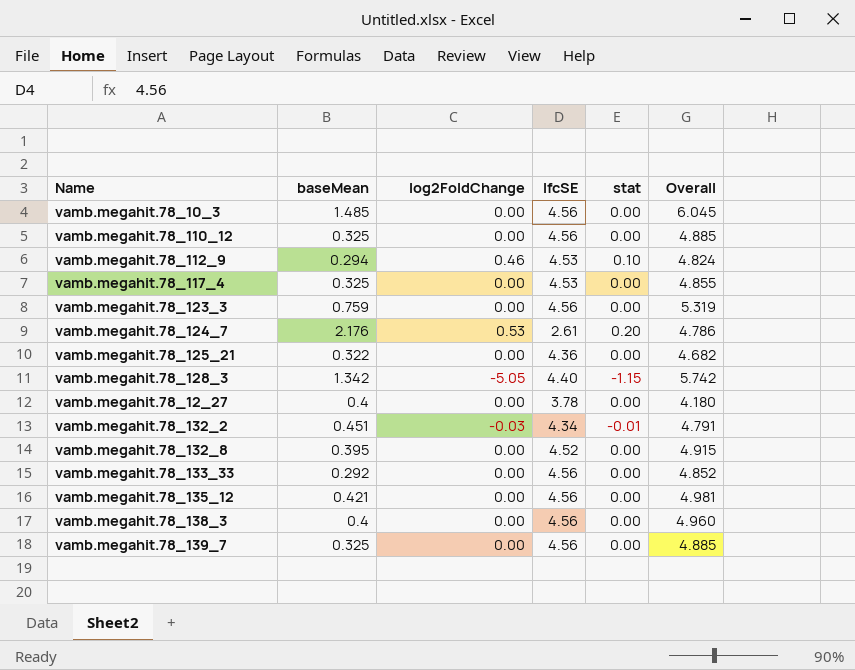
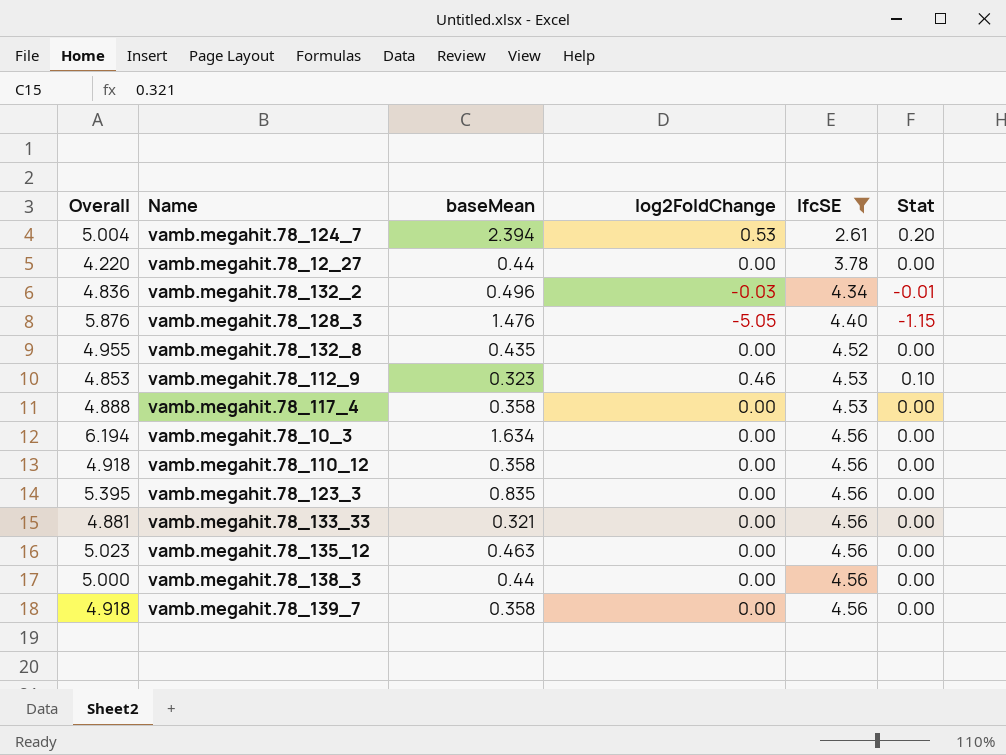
filter: none -> lfcSE != 4.36
row order: none -> lfcSE ascending
column Overall | position: 6 -> 1
column name: stat -> Stat
vamb.megahit.78_124_7 | Overall: 4.786 -> 5.004
vamb.megahit.78_124_7 | baseMean: 2.176 -> 2.394
vamb.megahit.78_12_27 | Overall: 4.180 -> 4.220
vamb.megahit.78_12_27 | baseMean: 0.4 -> 0.44
vamb.megahit.78_132_2 | Overall: 4.791 -> 4.836
vamb.megahit.78_132_2 | baseMean: 0.451 -> 0.496
vamb.megahit.78_128_3 | Overall: 5.742 -> 5.876
vamb.megahit.78_128_3 | baseMean: 1.342 -> 1.476
vamb.megahit.78_132_8 | Overall: 4.915 -> 4.955
vamb.megahit.78_132_8 | baseMean: 0.395 -> 0.435
vamb.megahit.78_112_9 | Overall: 4.824 -> 4.853
vamb.megahit.78_112_9 | baseMean: 0.294 -> 0.323
vamb.megahit.78_117_4 | Overall: 4.855 -> 4.888
vamb.megahit.78_117_4 | baseMean: 0.325 -> 0.358
vamb.megahit.78_10_3 | Overall: 6.045 -> 6.194
vamb.megahit.78_10_3 | baseMean: 1.485 -> 1.634
vamb.megahit.78_110_12 | Overall: 4.885 -> 4.918
vamb.megahit.78_110_12 | baseMean: 0.325 -> 0.358
vamb.megahit.78_123_3 | Overall: 5.319 -> 5.395
vamb.megahit.78_123_3 | baseMean: 0.759 -> 0.835
vamb.megahit.78_133_33 | Overall: 4.852 -> 4.881
vamb.megahit.78_133_33 | baseMean: 0.292 -> 0.321
vamb.megahit.78_135_12 | Overall: 4.981 -> 5.023
vamb.megahit.78_135_12 | baseMean: 0.421 -> 0.463
vamb.megahit.78_138_3 | Overall: 4.960 -> 5.000
vamb.megahit.78_138_3 | baseMean: 0.4 -> 0.44
vamb.megahit.78_139_7 | Overall: 4.885 -> 4.918
vamb.megahit.78_139_7 | baseMean: 0.325 -> 0.358

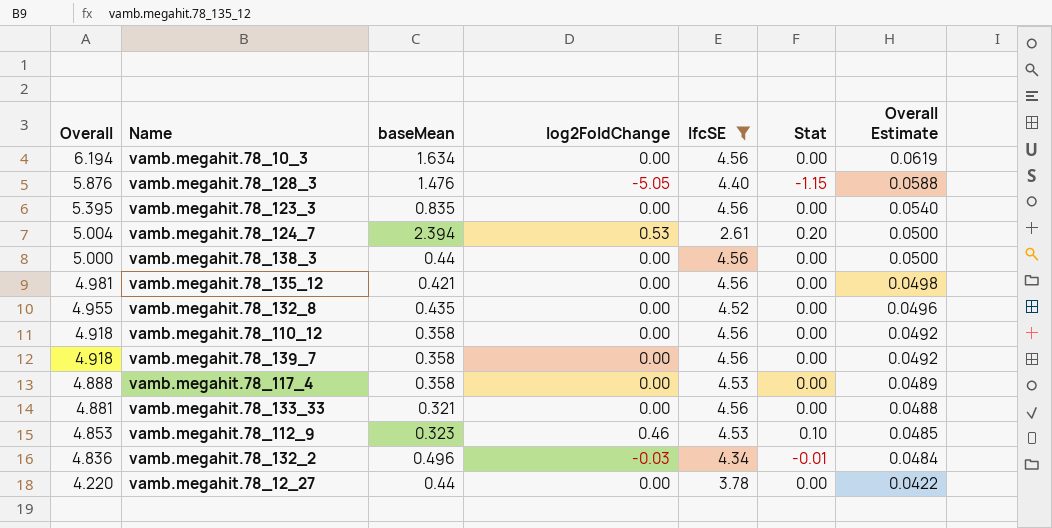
row order: lfcSE ascending -> Overall descending
column Overall Estimate | formula: none -> [Overall] * 0.01
vamb.megahit.78_135_12 | Overall: 5.023 -> 4.981
vamb.megahit.78_135_12 | baseMean: 0.463 -> 0.421

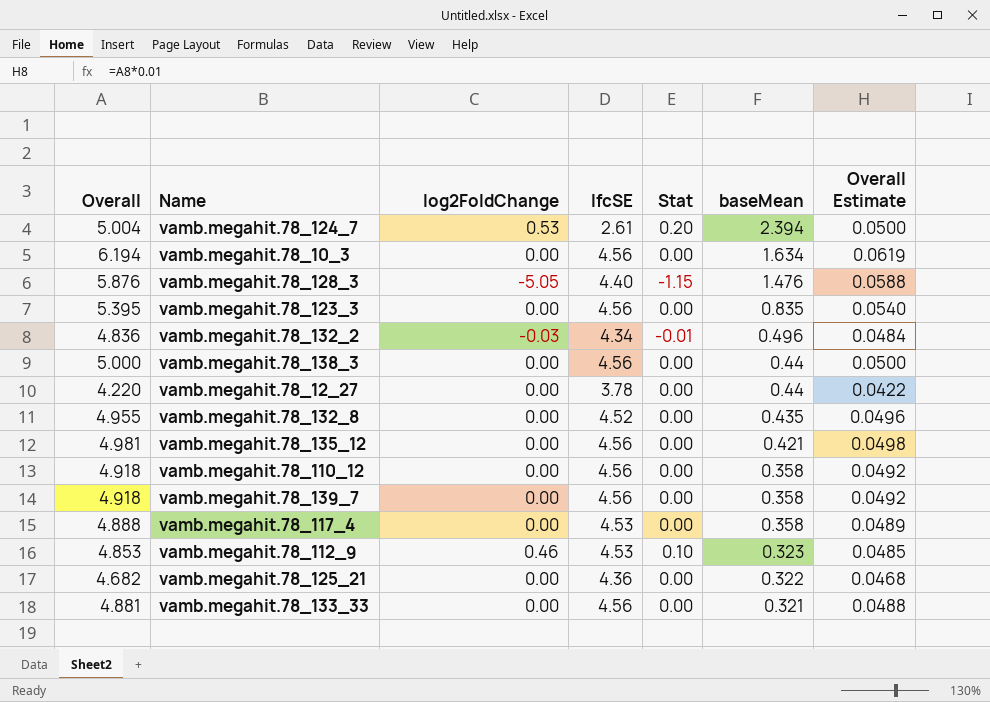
filter: lfcSE != 4.36 -> none
row order: Overall descending -> baseMean descending
column baseMean | position: 3 -> 6

